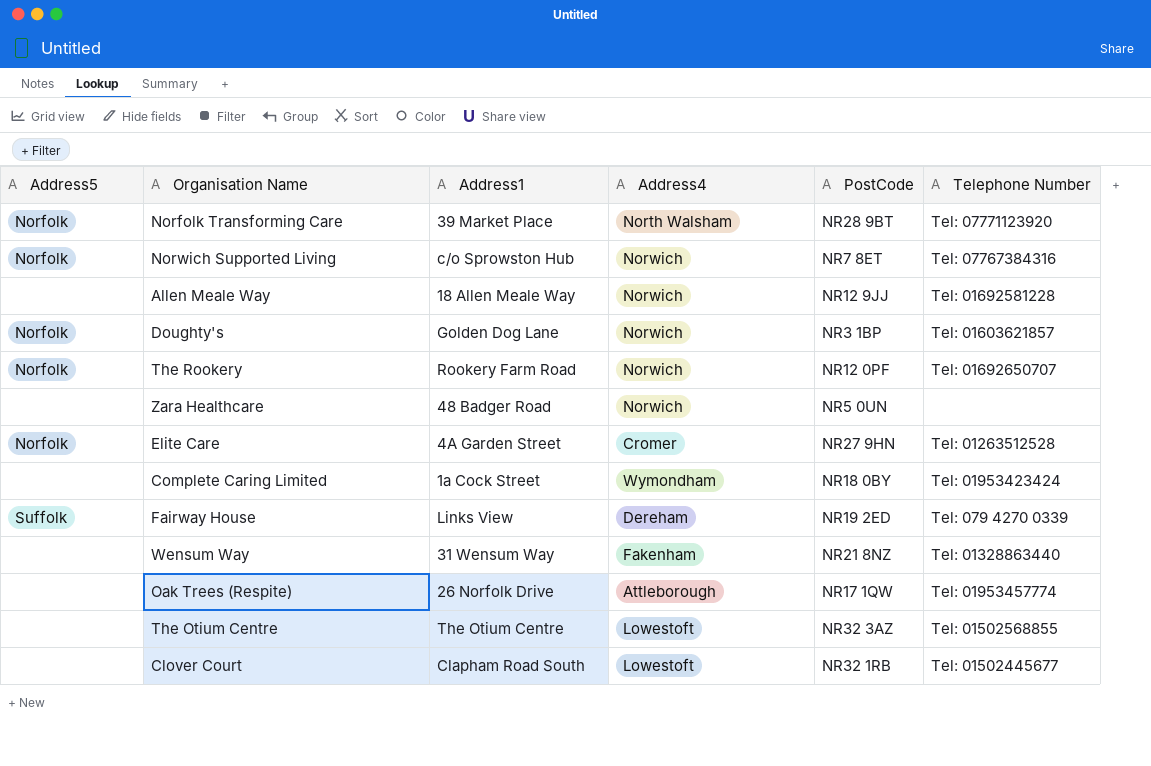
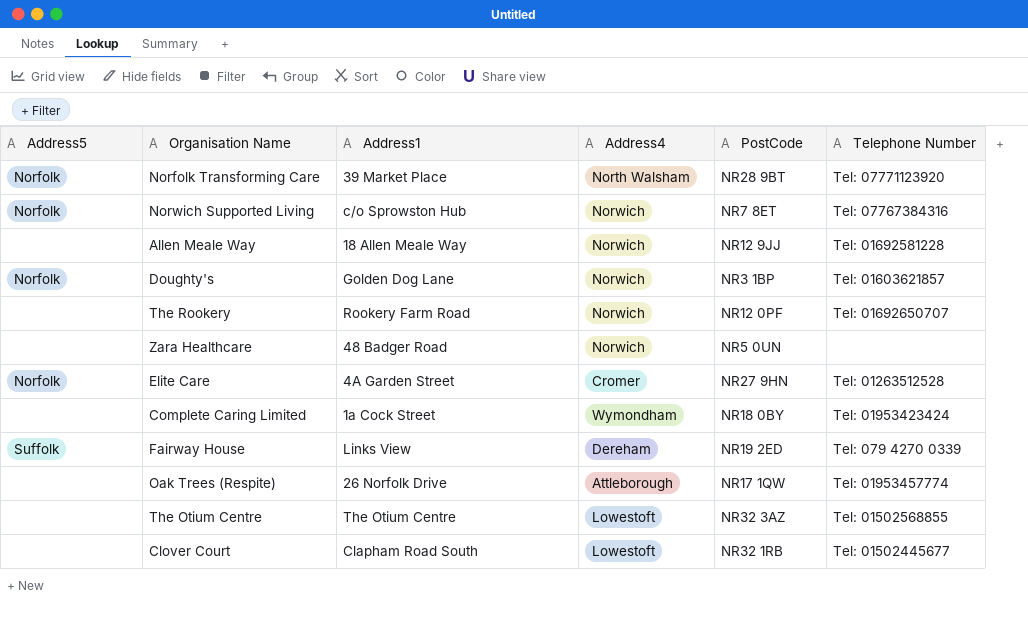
row Wensum Way: none | 31 Wensum Way | Fakenham | NR21 8NZ | Tel: 01328863440 -> none
The Rookery | Address5: Norfolk -> none

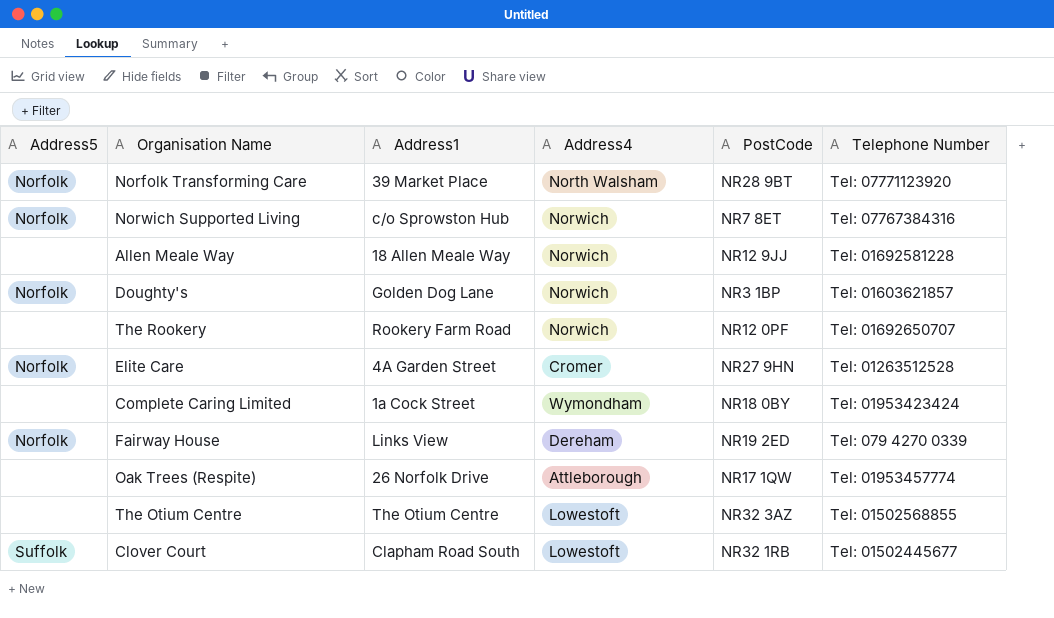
row Zara Healthcare: none | 48 Badger Road | Norwich | NR5 0UN | none -> none
Fairway House | Address5: Suffolk -> Norfolk
Clover Court | Address5: none -> Suffolk

